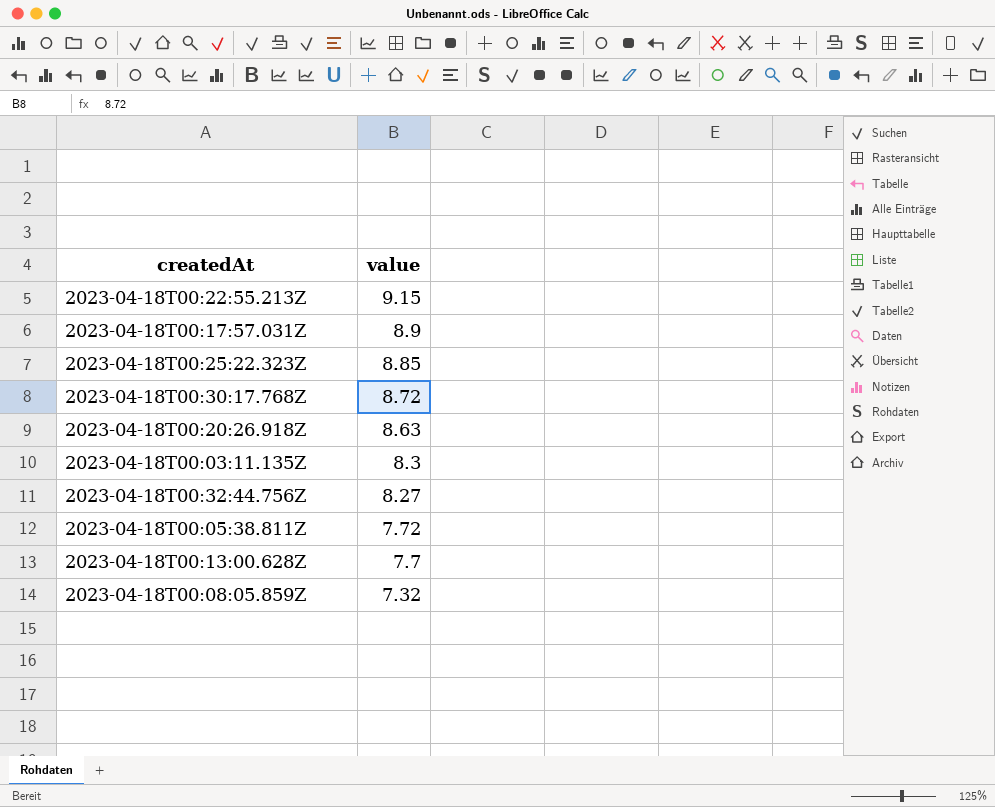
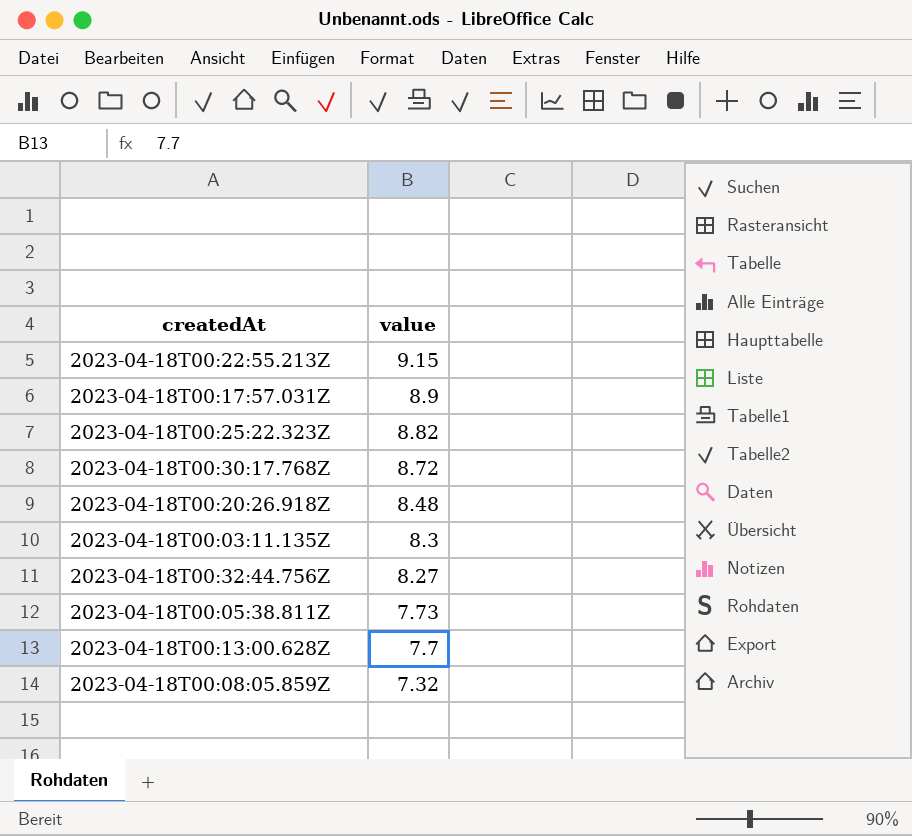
2023-04-18T00:25:22.323Z | value: 8.85 -> 8.82
2023-04-18T00:20:26.918Z | value: 8.63 -> 8.48
2023-04-18T00:05:38.811Z | value: 7.72 -> 7.73

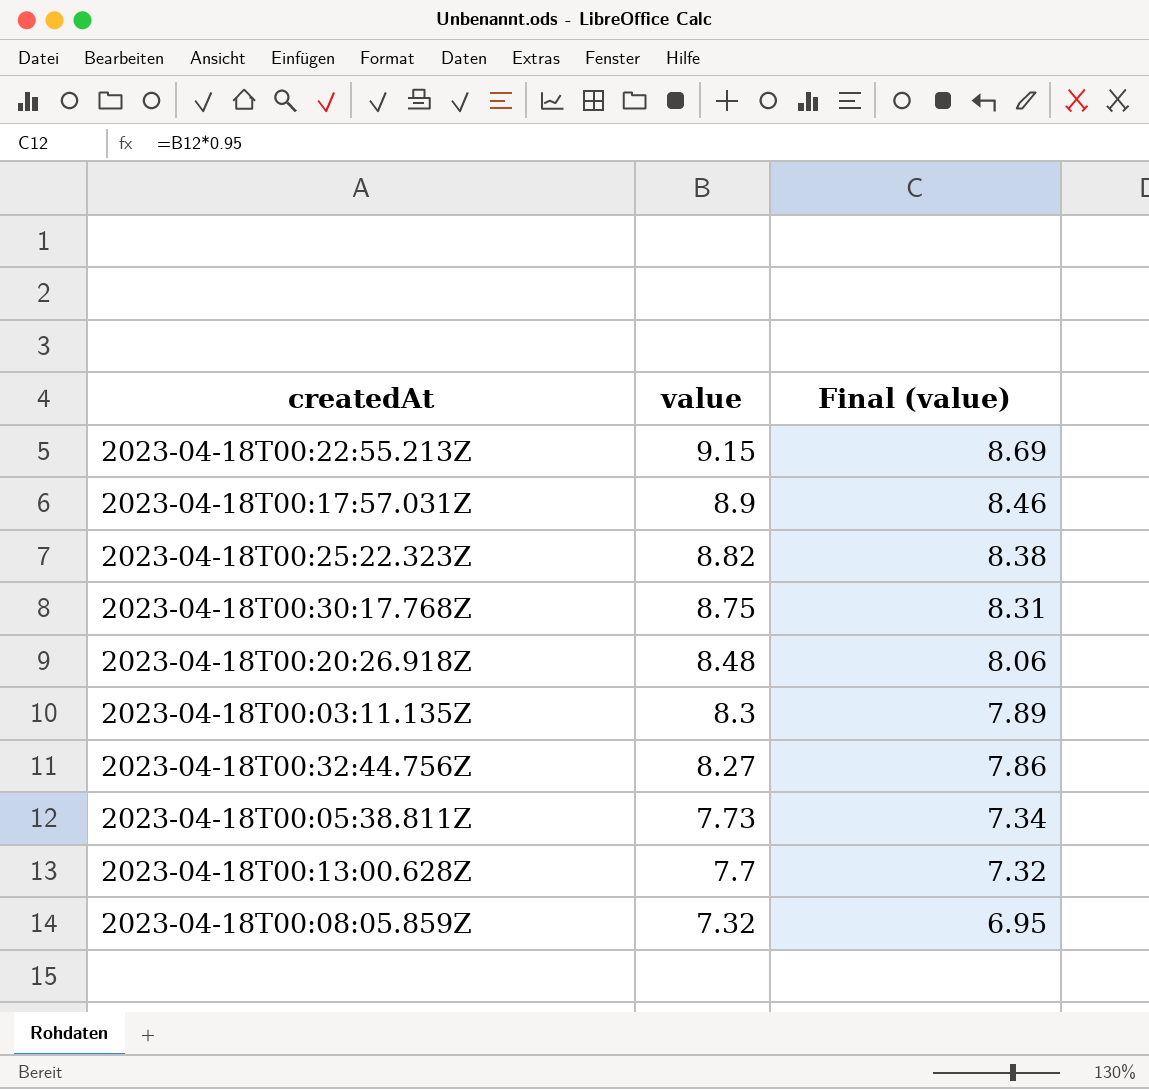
column Final (value) | formula: none -> [value] * 0.95
2023-04-18T00:30:17.768Z | value: 8.72 -> 8.75

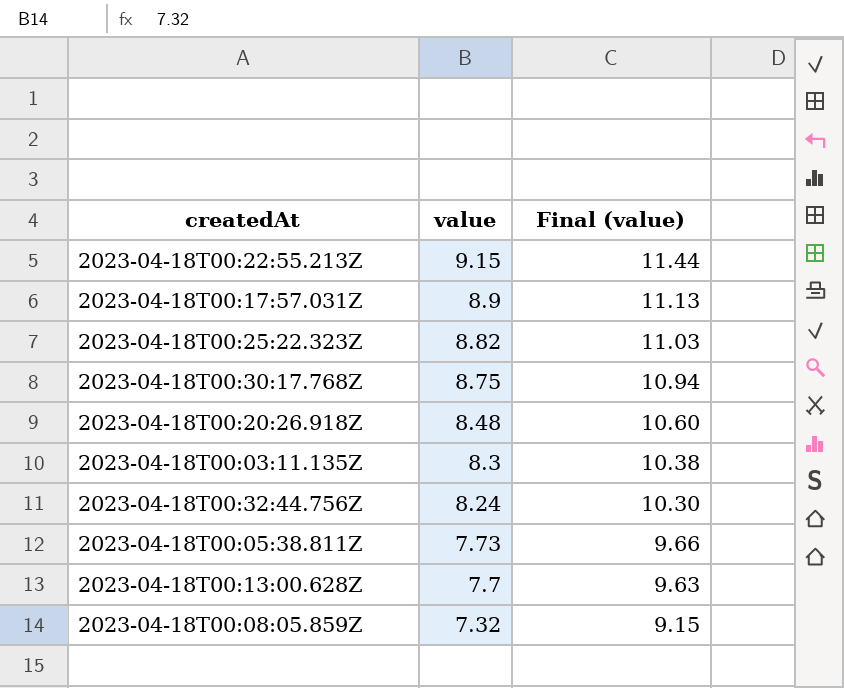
column Final (value) | formula: [value] * 0.95 -> [value] * 1.25
2023-04-18T00:32:44.756Z | value: 8.27 -> 8.24

